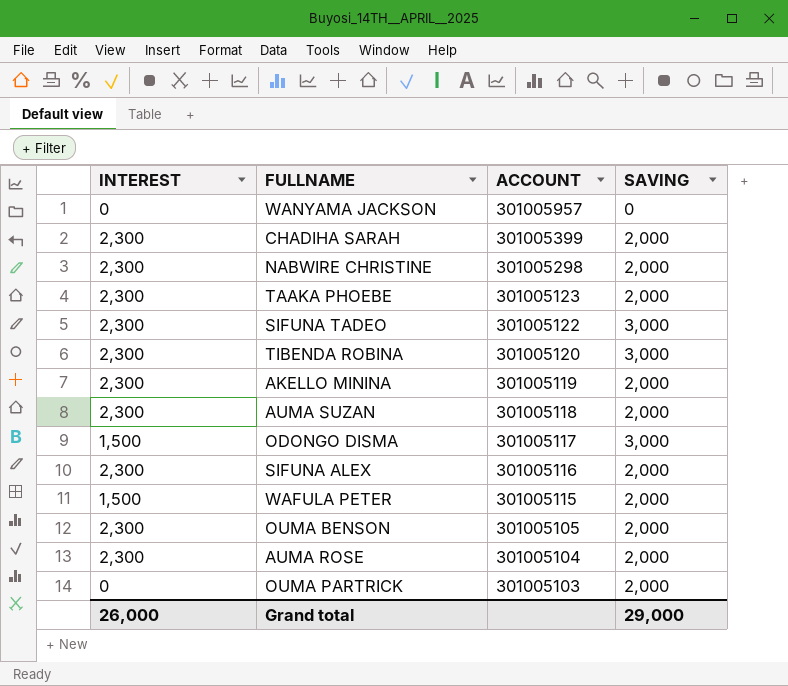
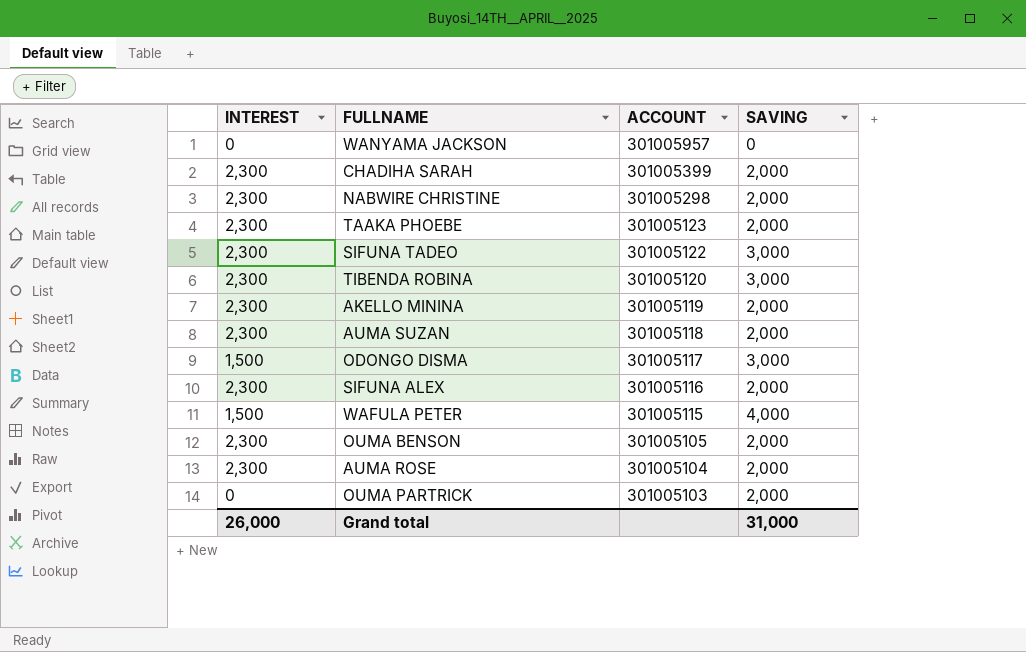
WAFULA PETER | SAVING: 2,000 -> 4,000
Grand total | SAVING: 29,000 -> 31,000

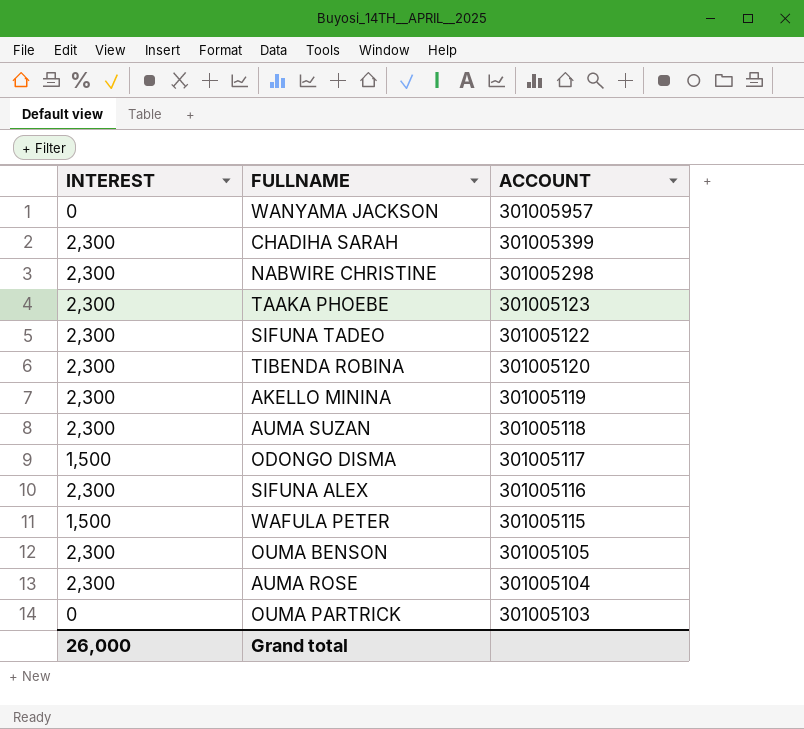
column SAVING | position: 4 -> none

